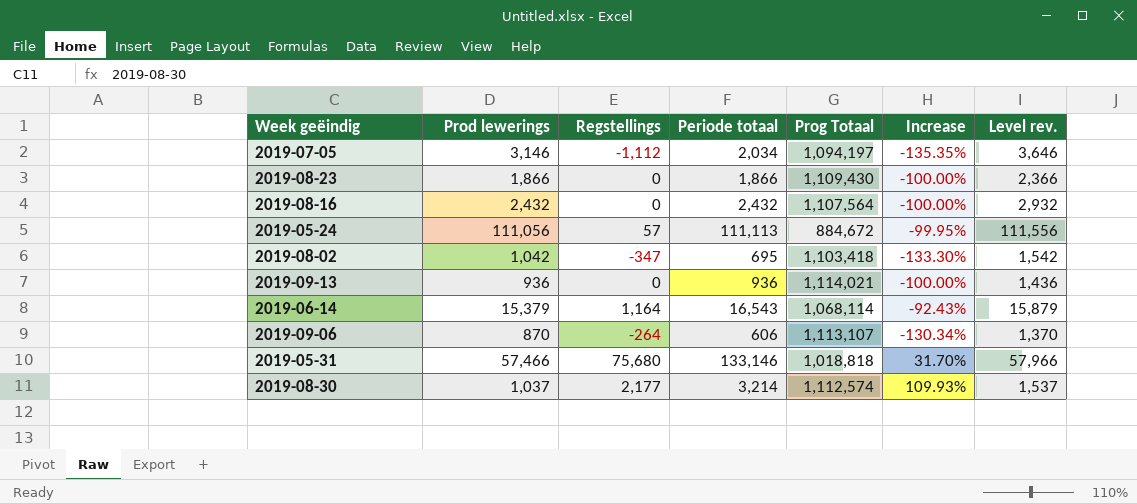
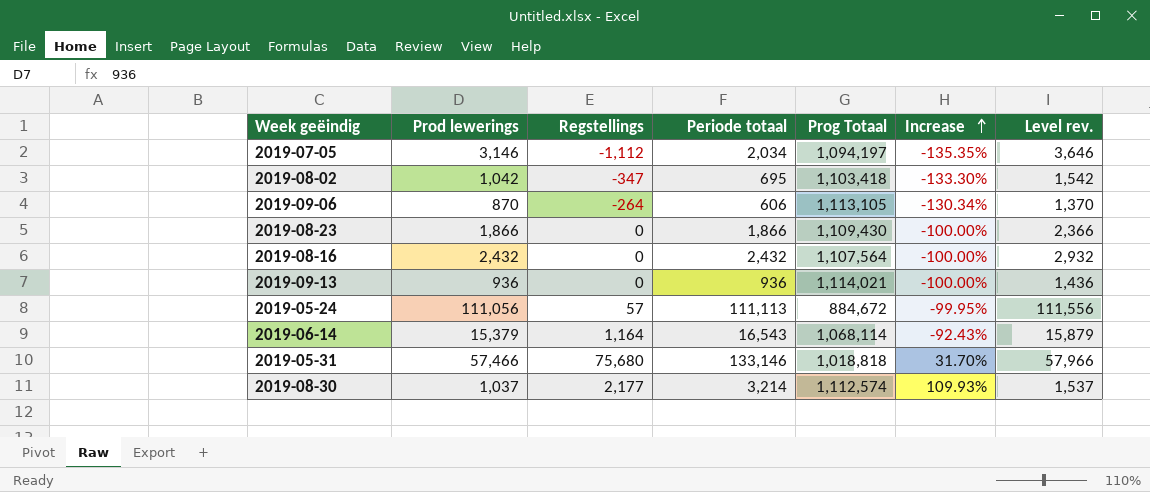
row order: none -> Increase ascending
2019-09-06 | Prog Totaal: 1,113,107 -> 1,113,105

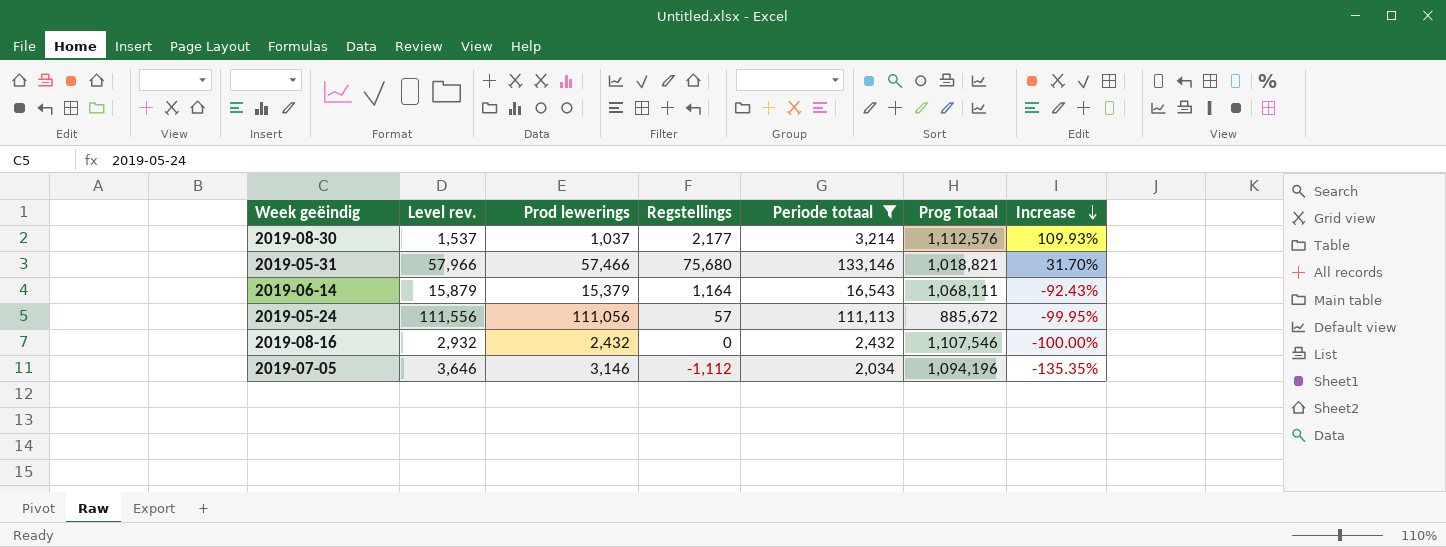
filter: none -> Periode totaal >= 2,034
row order: Increase ascending -> Increase descending
column Level rev. | position: 7 -> 2
2019-08-30 | Prog Totaal: 1,112,574 -> 1,112,576
2019-05-31 | Prog Totaal: 1,018,818 -> 1,018,821
2019-06-14 | Prog Totaal: 1,068,114 -> 1,068,111
2019-05-24 | Prog Totaal: 884,672 -> 885,672
2019-08-16 | Prog Totaal: 1,107,564 -> 1,107,546
2019-07-05 | Prog Totaal: 1,094,197 -> 1,094,196

